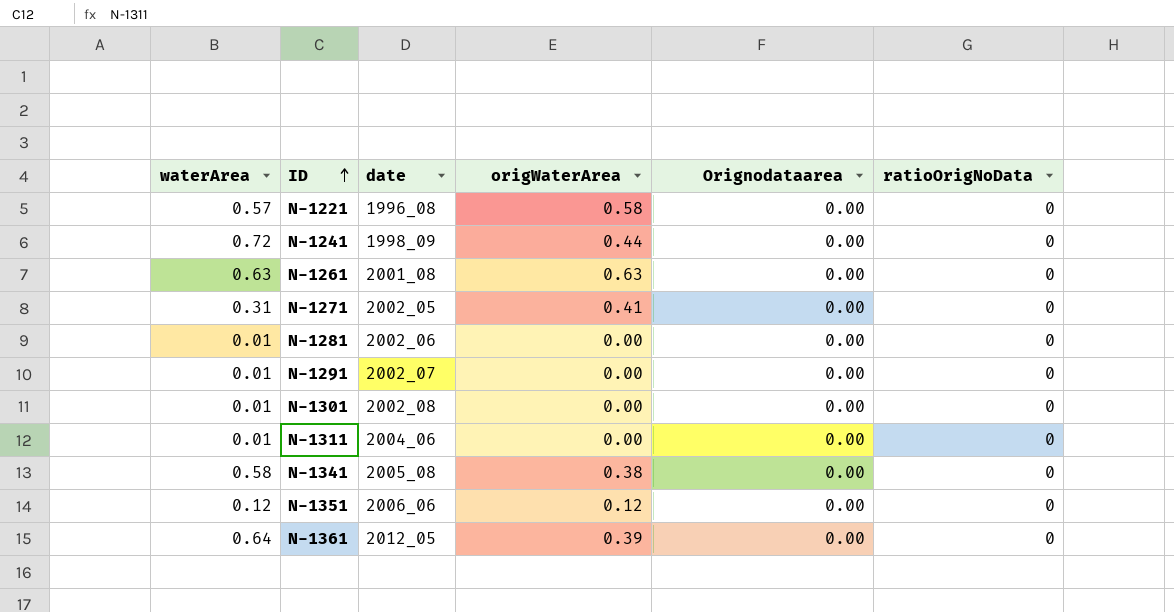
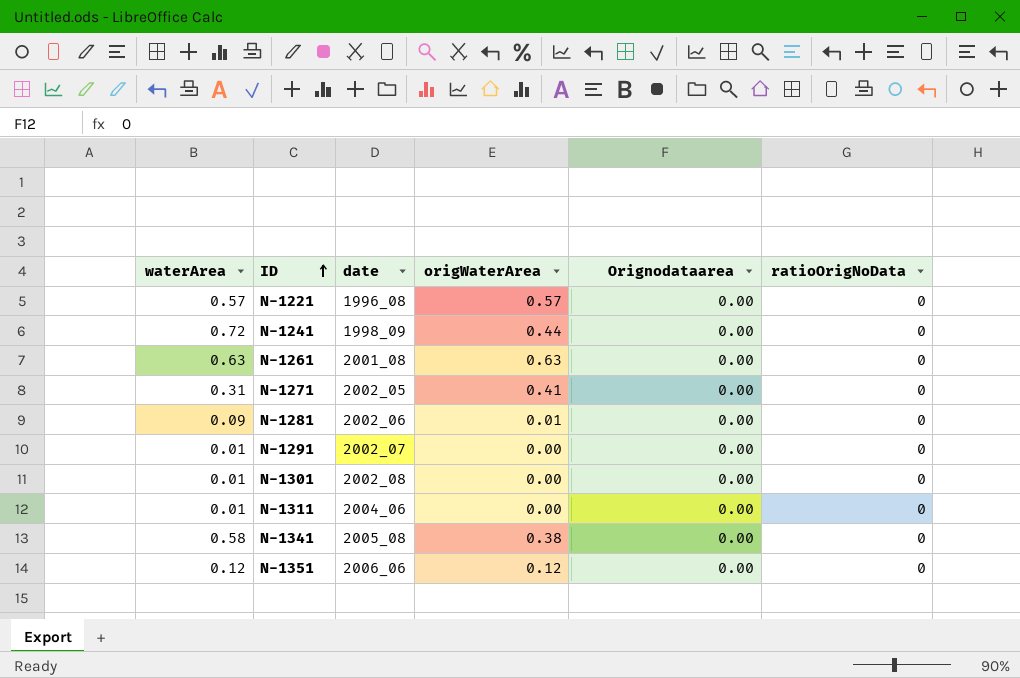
row N-1361: 0.64 | 2012_05 | 0.39 | 0.00 | 0 -> none
N-1221 | origWaterArea: 0.58 -> 0.57
N-1281 | waterArea: 0.01 -> 0.09
N-1281 | origWaterArea: 0.00 -> 0.01

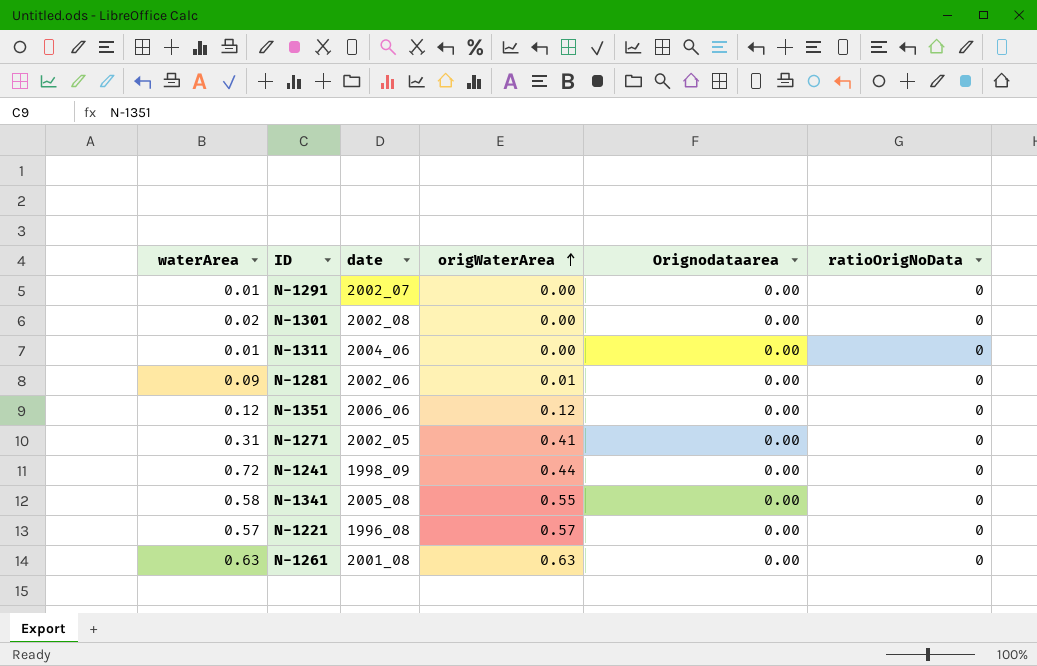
row order: ID ascending -> origWaterArea ascending
N-1301 | waterArea: 0.01 -> 0.02
N-1341 | origWaterArea: 0.38 -> 0.55

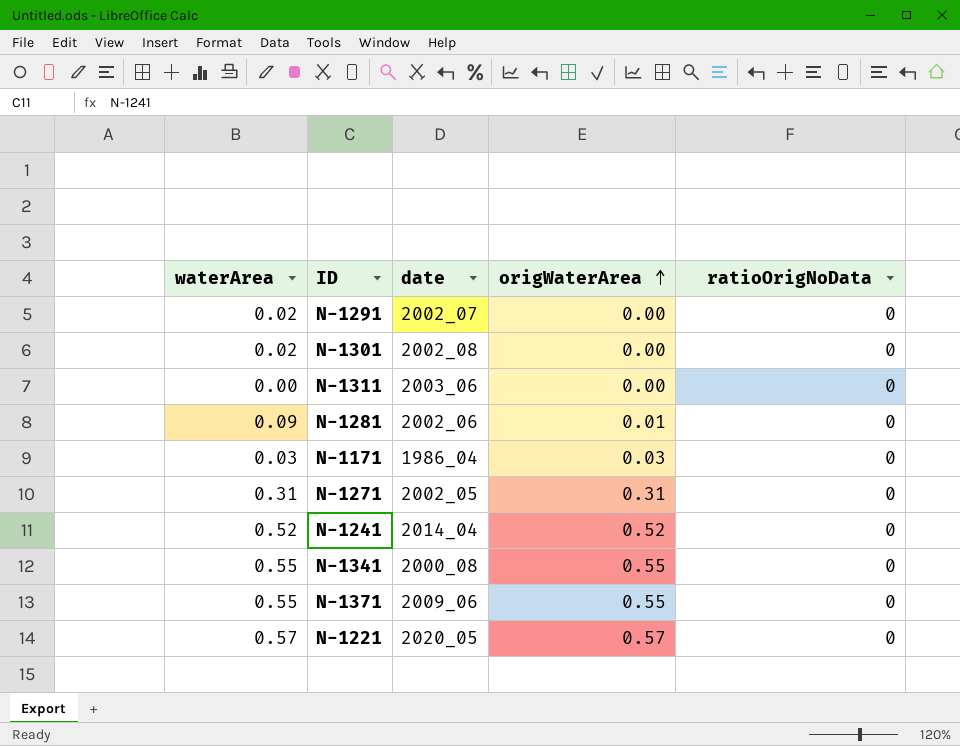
column Orignodataarea | position: 5 -> none
row N-1351: 0.12 | 2006_06 | 0.12 | 0.00 | 0 -> none
row N-1261: 0.63 | 2001_08 | 0.63 | 0.00 | 0 -> none
N-1291 | waterArea: 0.01 -> 0.02
N-1311 | waterArea: 0.01 -> 0.00
N-1311 | date: 2004_06 -> 2003_06
row N-1171: none -> 0.03 | 1986_04 | 0.03 | 0
N-1271 | origWaterArea: 0.41 -> 0.31
N-1241 | waterArea: 0.72 -> 0.52
N-1241 | date: 1998_09 -> 2014_04
N-1241 | origWaterArea: 0.44 -> 0.52
N-1341 | waterArea: 0.58 -> 0.55
N-1341 | date: 2005_08 -> 2000_08
row N-1371: none -> 0.55 | 2009_06 | 0.55 | 0
N-1221 | date: 1996_08 -> 2020_05

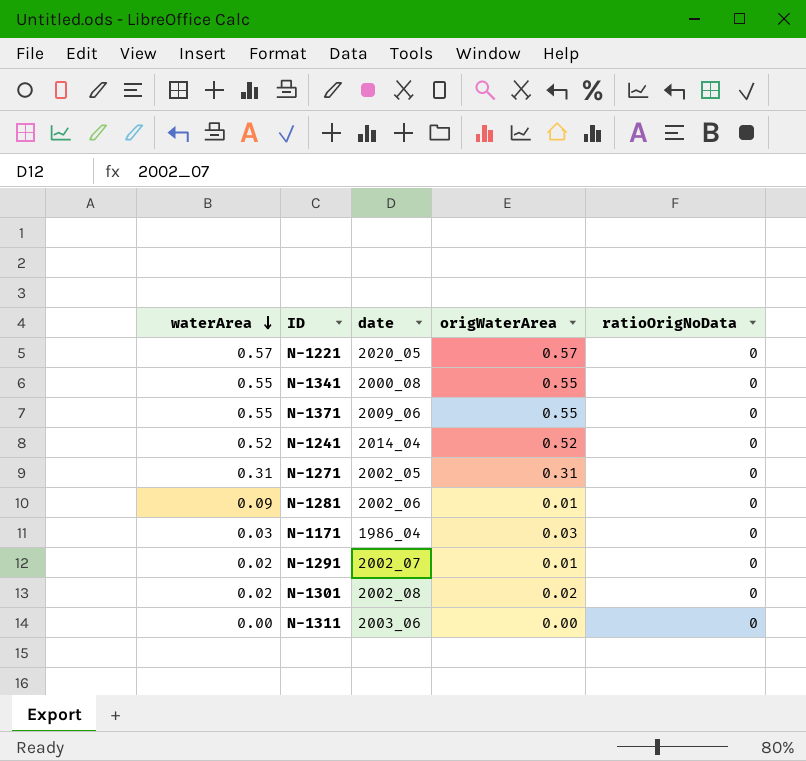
row order: origWaterArea ascending -> waterArea descending
N-1291 | origWaterArea: 0.00 -> 0.01
N-1301 | origWaterArea: 0.00 -> 0.02

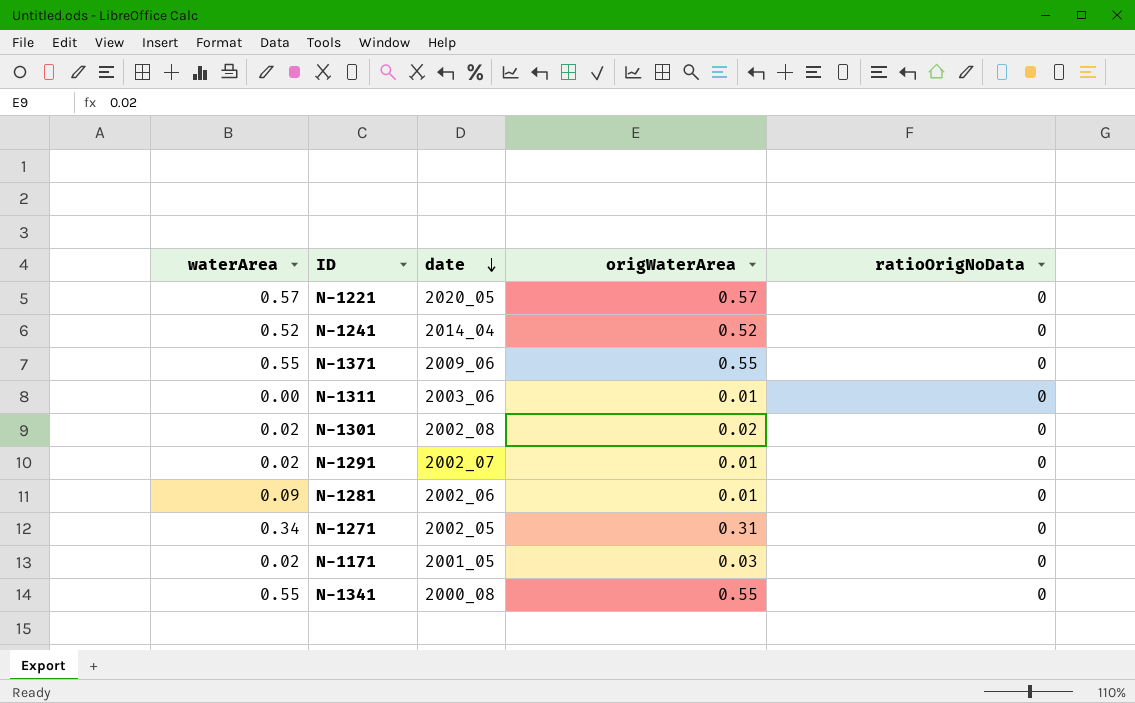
row order: waterArea descending -> date descending
N-1311 | origWaterArea: 0.00 -> 0.01
N-1271 | waterArea: 0.31 -> 0.34
N-1171 | waterArea: 0.03 -> 0.02
N-1171 | date: 1986_04 -> 2001_05

